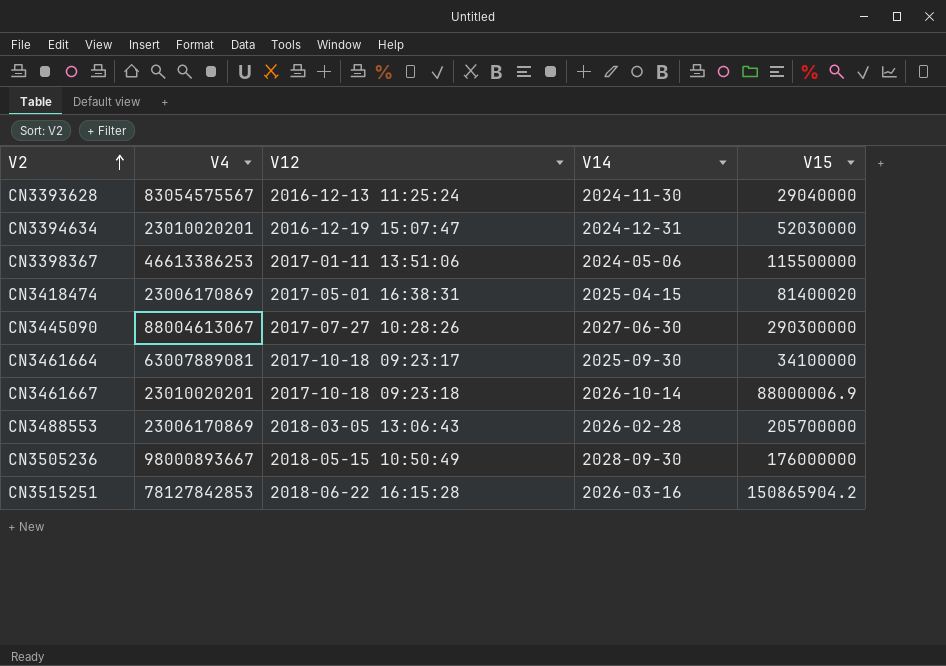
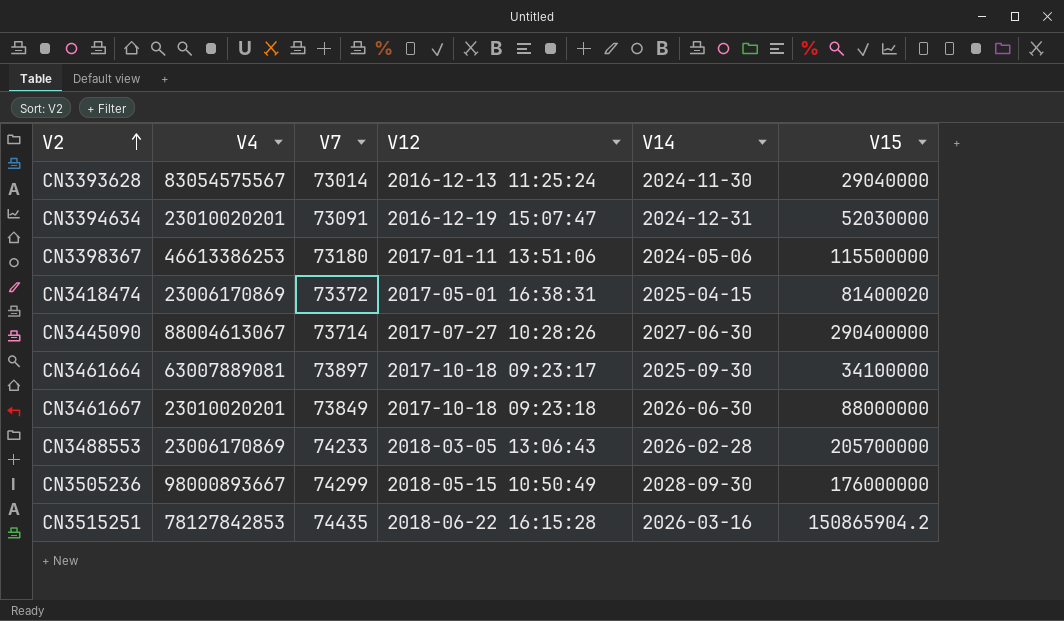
column V7 | position: none -> 3
CN3445090 | V15: 290300000 -> 290400000
CN3461667 | V14: 2026-10-14 -> 2026-06-30
CN3461667 | V15: 88000006.9 -> 88000000

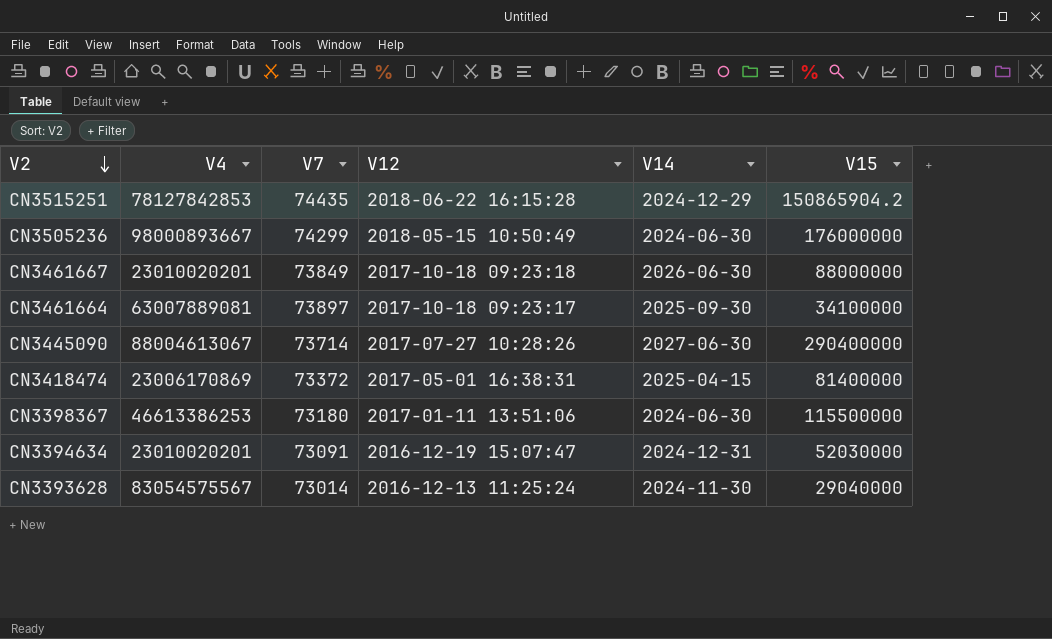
row order: V2 ascending -> V2 descending
row CN3488553: 23006170869 | 74233 | 2018-03-05 13:06:43 | 2026-02-28 | 205700000 -> none
CN3515251 | V14: 2026-03-16 -> 2024-12-29
CN3505236 | V14: 2028-09-30 -> 2024-06-30
CN3418474 | V15: 81400020 -> 81400000
CN3398367 | V14: 2024-05-06 -> 2024-06-30

